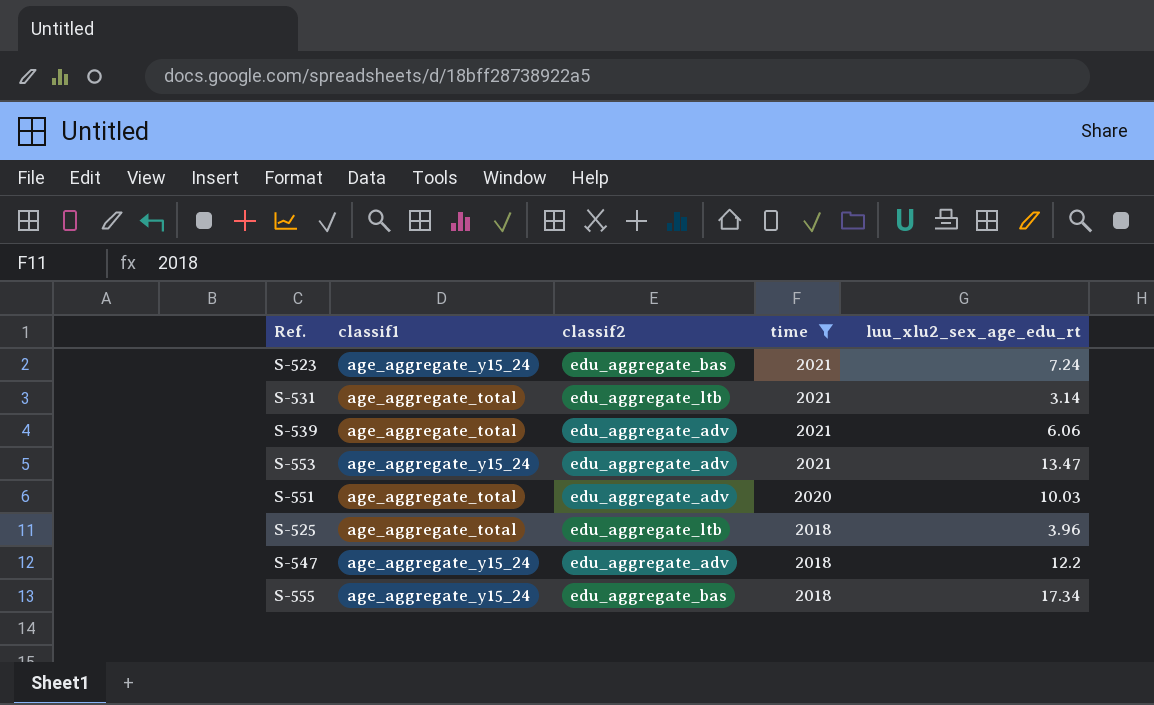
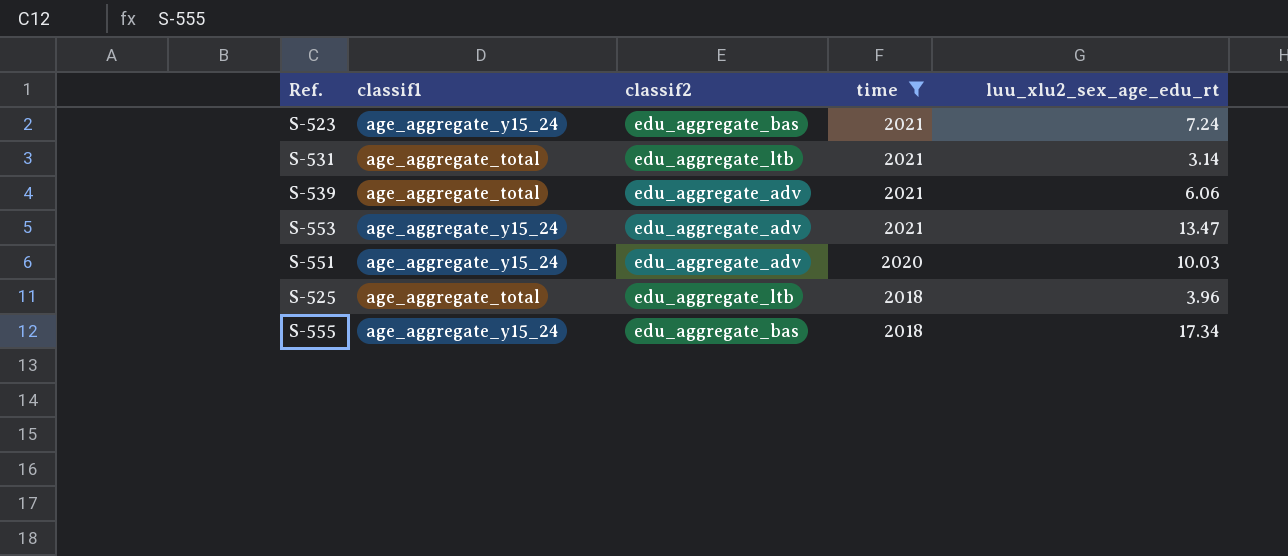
row S-547: age_aggregate_y15_24 | edu_aggregate_adv | 2018 | 12.2 -> none
S-551 | classif1: age_aggregate_total -> age_aggregate_y15_24

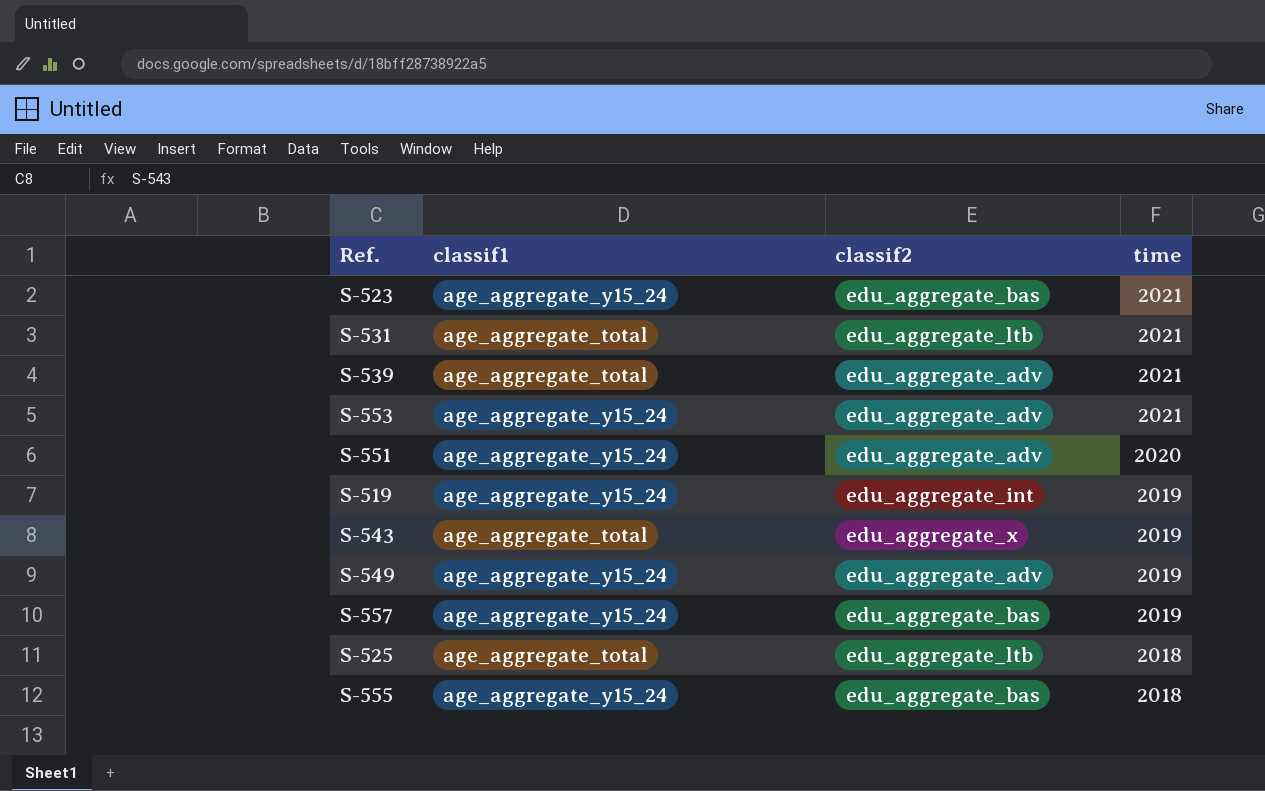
filter: time != 2019 -> none
column luu_xlu2_sex_age_edu_rt | position: 5 -> none

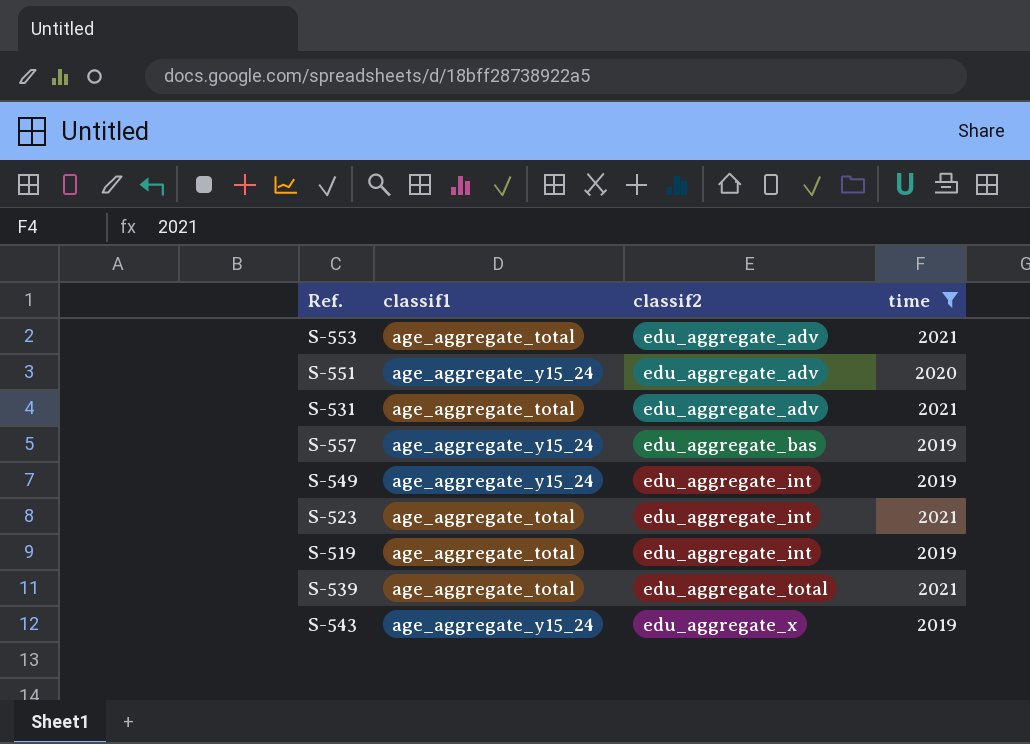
filter: none -> time != 2018
row order: time descending -> classif2 ascending
S-553 | classif1: age_aggregate_y15_24 -> age_aggregate_total
S-531 | classif2: edu_aggregate_ltb -> edu_aggregate_adv
S-549 | classif2: edu_aggregate_adv -> edu_aggregate_int
S-523 | classif1: age_aggregate_y15_24 -> age_aggregate_total
S-523 | classif2: edu_aggregate_bas -> edu_aggregate_int
S-519 | classif1: age_aggregate_y15_24 -> age_aggregate_total
S-539 | classif2: edu_aggregate_adv -> edu_aggregate_total
S-543 | classif1: age_aggregate_total -> age_aggregate_y15_24

